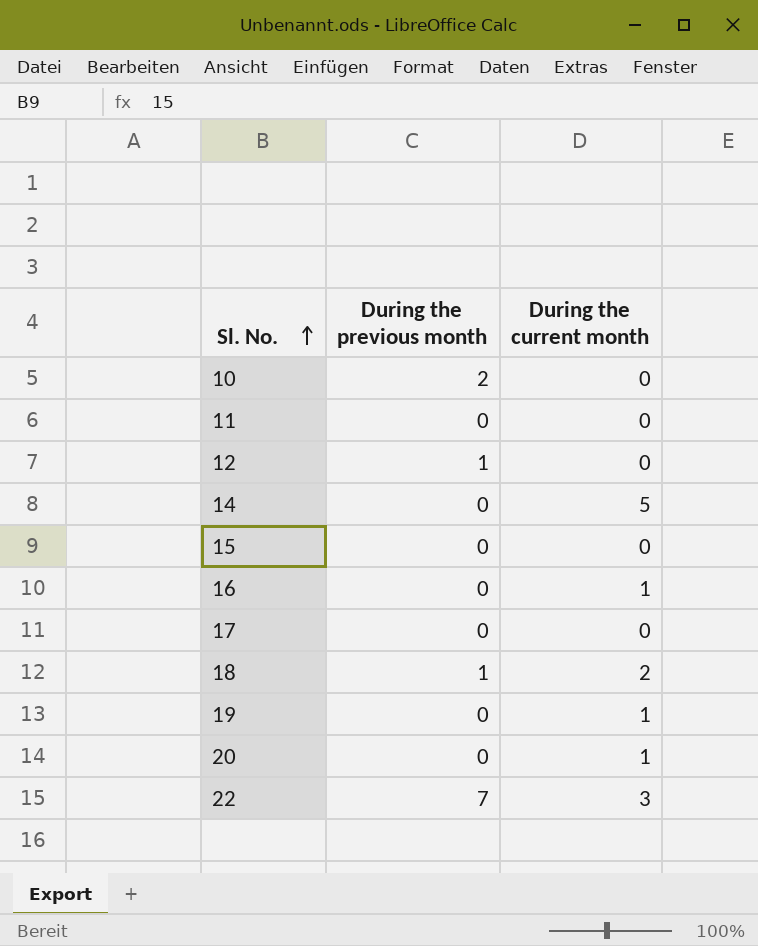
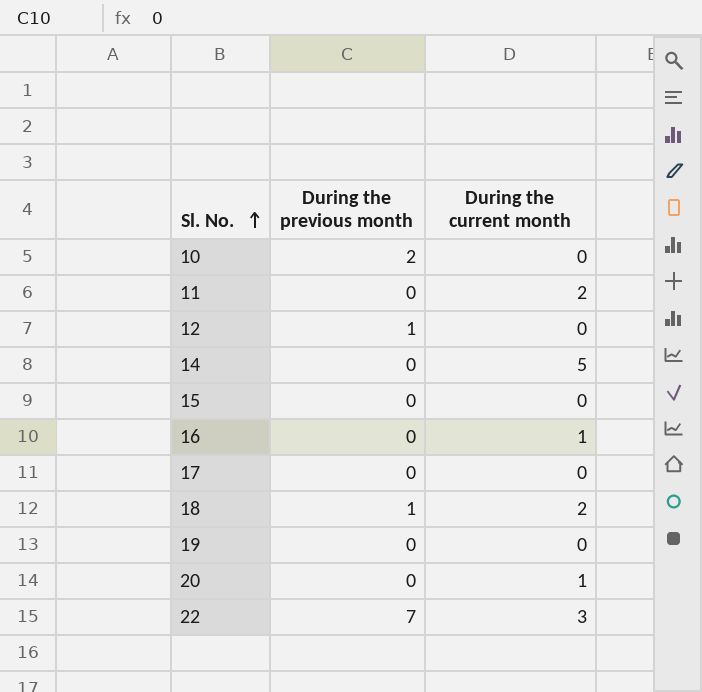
11 | During the current month: 0 -> 2
19 | During the current month: 1 -> 0

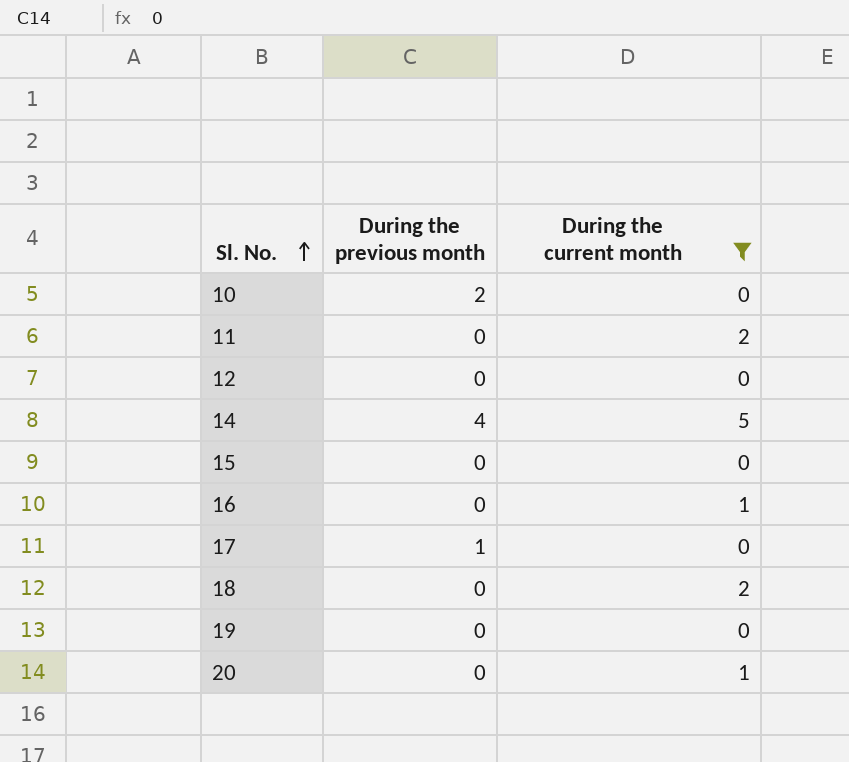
filter: none -> During the current month != 3
12 | During the previous month: 1 -> 0
14 | During the previous month: 0 -> 4
17 | During the previous month: 0 -> 1
18 | During the previous month: 1 -> 0

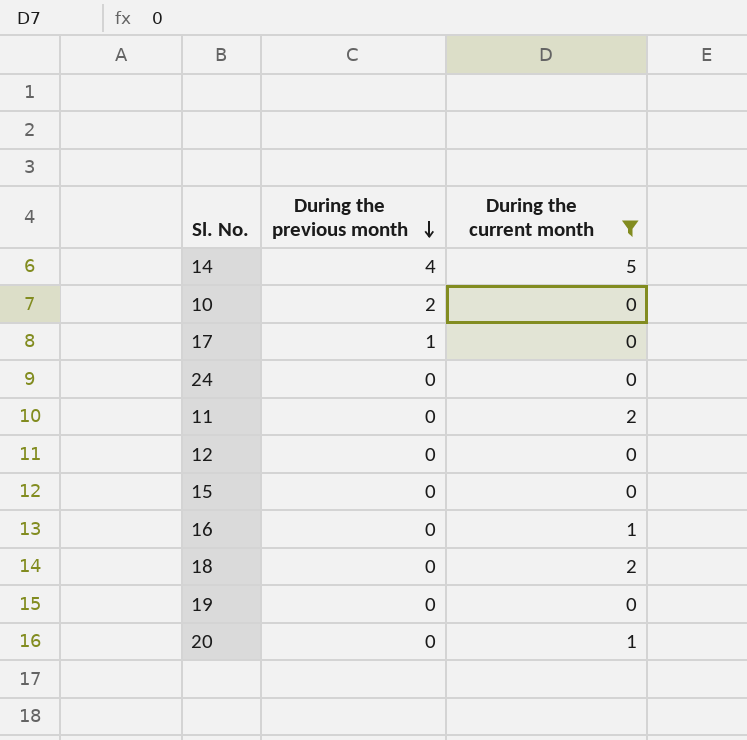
row order: Sl. No. ascending -> During the previous month descending
row 24: none -> 0 | 0

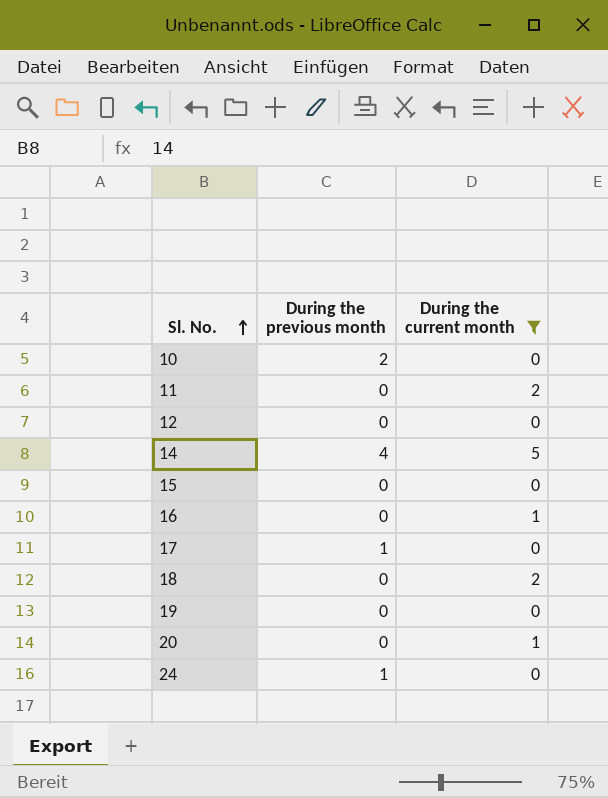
row order: During the previous month descending -> Sl. No. ascending
24 | During the previous month: 0 -> 1

